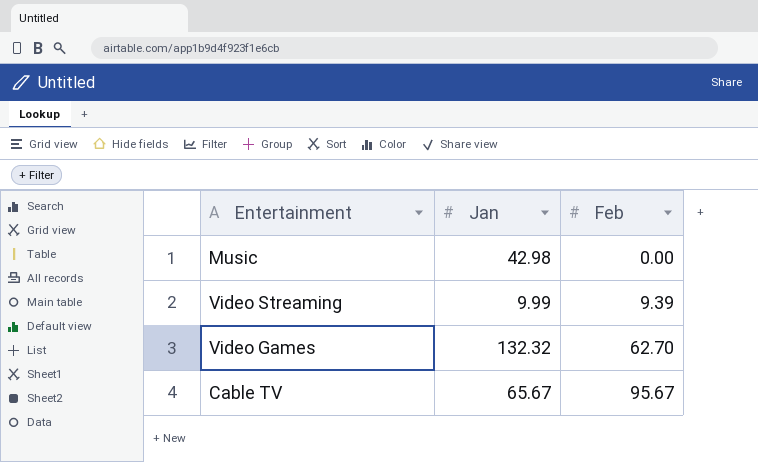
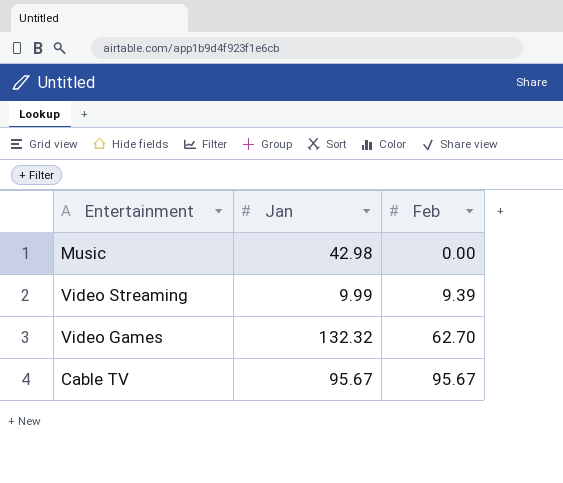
Cable TV | Jan: 65.67 -> 95.67

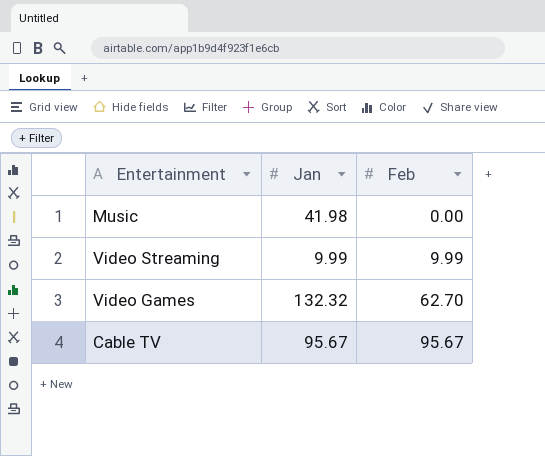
Music | Jan: 42.98 -> 41.98
Video Streaming | Feb: 9.39 -> 9.99

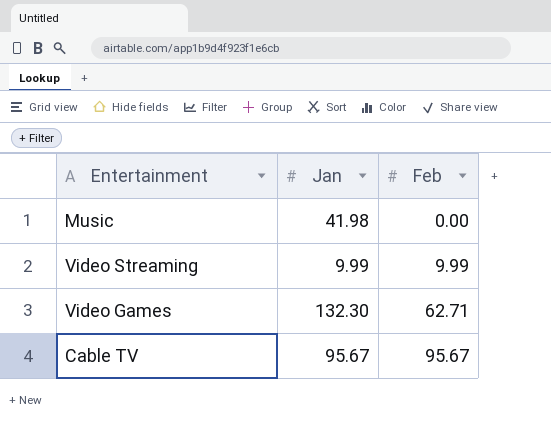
Video Games | Jan: 132.32 -> 132.30
Video Games | Feb: 62.70 -> 62.71

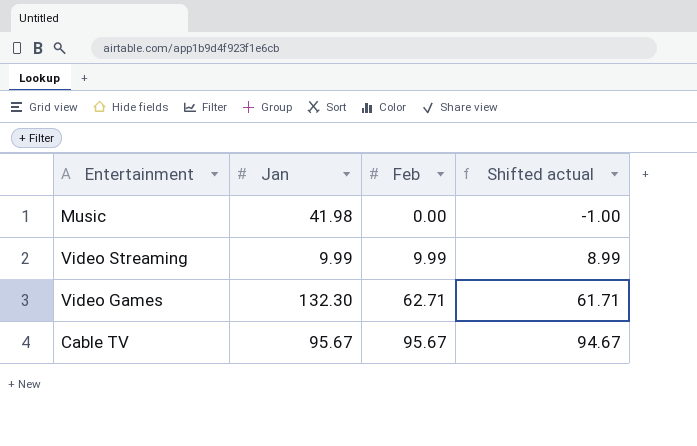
column Shifted actual | formula: none -> [Feb] - 1

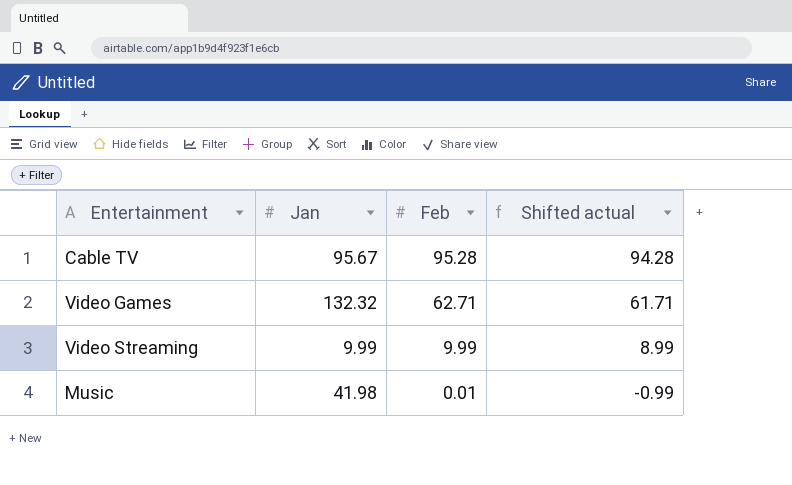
row order: Feb ascending -> Feb descending
Cable TV | Feb: 95.67 -> 95.28
Cable TV | Shifted actual: 94.67 -> 94.28
Video Games | Jan: 132.30 -> 132.32
Music | Feb: 0.00 -> 0.01
Music | Shifted actual: -1.00 -> -0.99

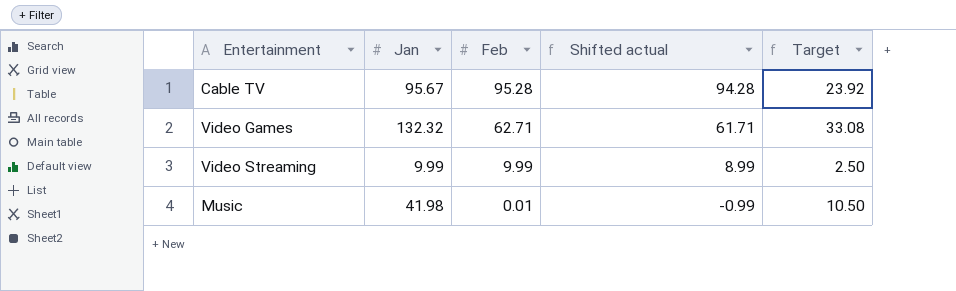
column Target | formula: none -> [Jan] * 0.25

